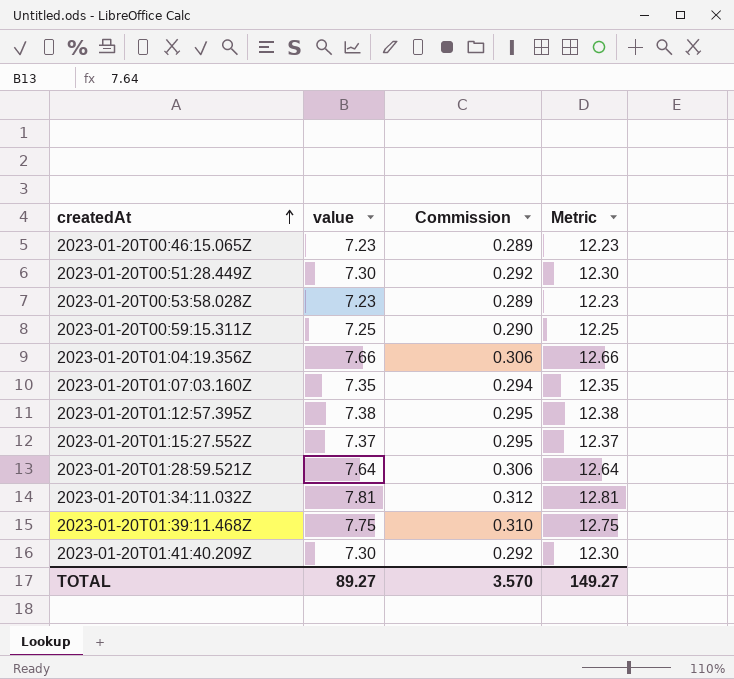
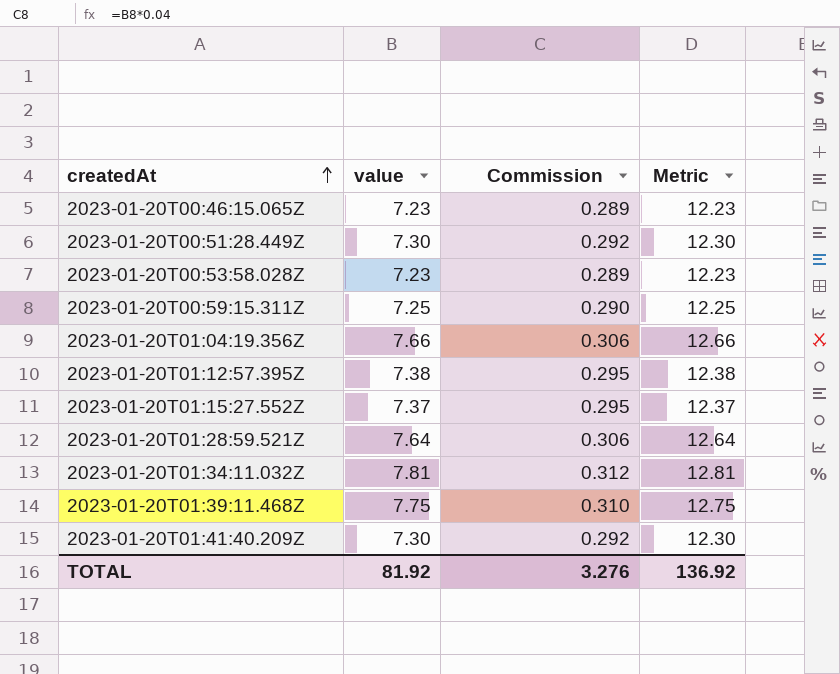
row 2023-01-20T01:07:03.160Z: 7.35 | 0.294 | 12.35 -> none
TOTAL | value: 89.27 -> 81.92
TOTAL | Commission: 3.570 -> 3.276
TOTAL | Metric: 149.27 -> 136.92

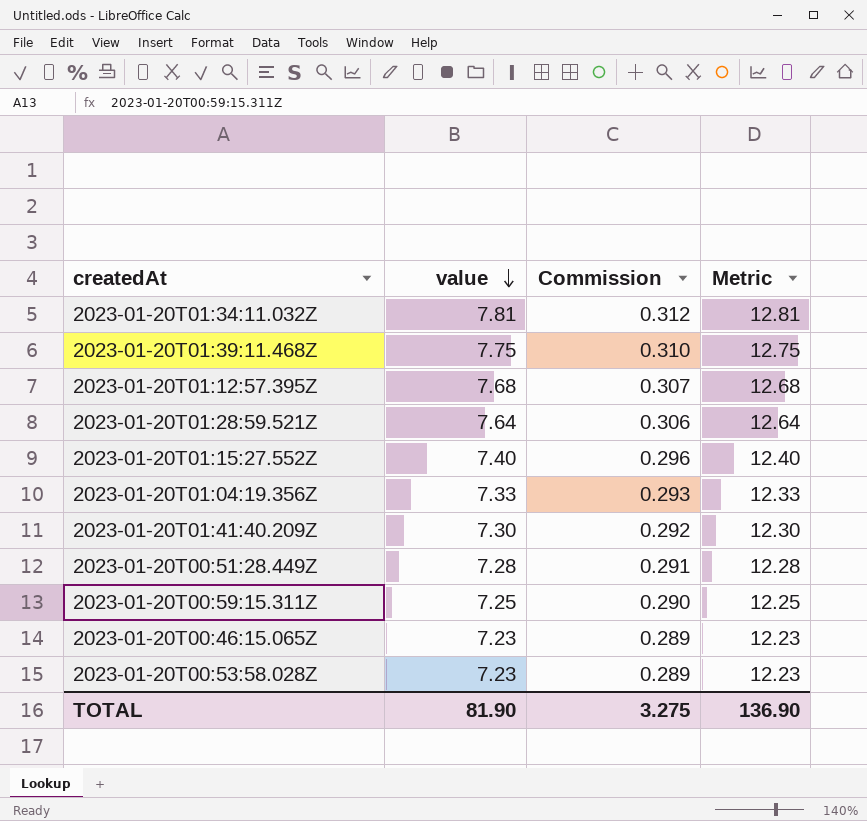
row order: createdAt ascending -> value descending
2023-01-20T01:12:57.395Z | value: 7.38 -> 7.68
2023-01-20T01:12:57.395Z | Commission: 0.295 -> 0.307
2023-01-20T01:12:57.395Z | Metric: 12.38 -> 12.68
2023-01-20T01:15:27.552Z | value: 7.37 -> 7.40
2023-01-20T01:15:27.552Z | Commission: 0.295 -> 0.296
2023-01-20T01:15:27.552Z | Metric: 12.37 -> 12.40
2023-01-20T01:04:19.356Z | value: 7.66 -> 7.33
2023-01-20T01:04:19.356Z | Commission: 0.306 -> 0.293
2023-01-20T01:04:19.356Z | Metric: 12.66 -> 12.33
2023-01-20T00:51:28.449Z | value: 7.30 -> 7.28
2023-01-20T00:51:28.449Z | Commission: 0.292 -> 0.291
2023-01-20T00:51:28.449Z | Metric: 12.30 -> 12.28
TOTAL | value: 81.92 -> 81.90
TOTAL | Commission: 3.276 -> 3.275
TOTAL | Metric: 136.92 -> 136.90

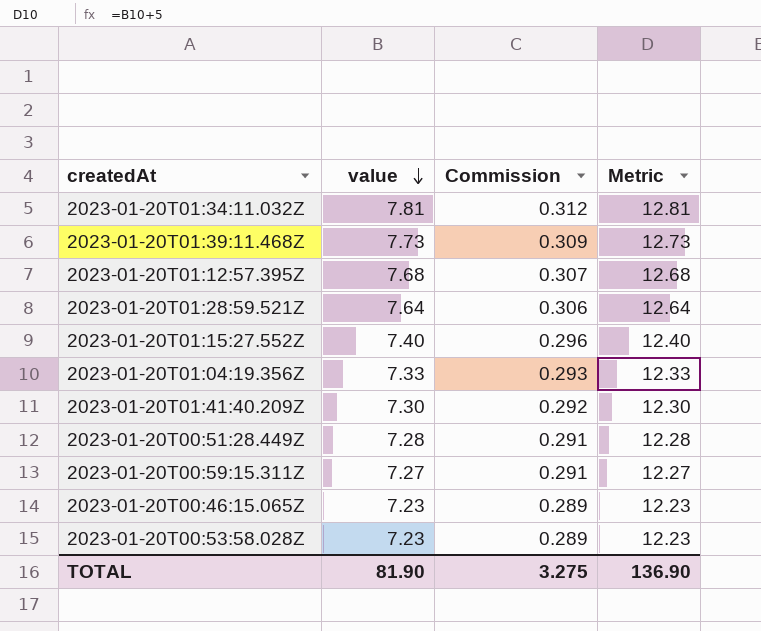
2023-01-20T01:39:11.468Z | value: 7.75 -> 7.73
2023-01-20T01:39:11.468Z | Commission: 0.310 -> 0.309
2023-01-20T01:39:11.468Z | Metric: 12.75 -> 12.73
2023-01-20T00:59:15.311Z | value: 7.25 -> 7.27
2023-01-20T00:59:15.311Z | Commission: 0.290 -> 0.291
2023-01-20T00:59:15.311Z | Metric: 12.25 -> 12.27

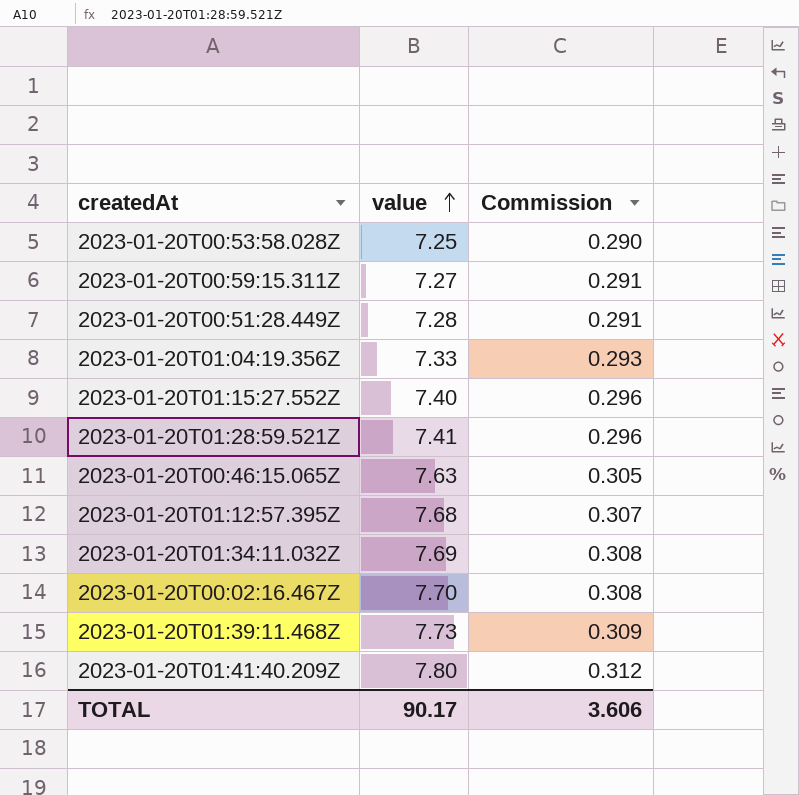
row order: value descending -> value ascending
column Metric | formula: [value] + 5 -> none
2023-01-20T00:53:58.028Z | value: 7.23 -> 7.25
2023-01-20T00:53:58.028Z | Commission: 0.289 -> 0.290
2023-01-20T01:28:59.521Z | value: 7.64 -> 7.41
2023-01-20T01:28:59.521Z | Commission: 0.306 -> 0.296
2023-01-20T00:46:15.065Z | value: 7.23 -> 7.63
2023-01-20T00:46:15.065Z | Commission: 0.289 -> 0.305
2023-01-20T01:34:11.032Z | value: 7.81 -> 7.69
2023-01-20T01:34:11.032Z | Commission: 0.312 -> 0.308
row 2023-01-20T00:02:16.467Z: none -> 7.70 | 0.308
2023-01-20T01:41:40.209Z | value: 7.30 -> 7.80
2023-01-20T01:41:40.209Z | Commission: 0.292 -> 0.312
TOTAL | value: 81.90 -> 90.17
TOTAL | Commission: 3.275 -> 3.606

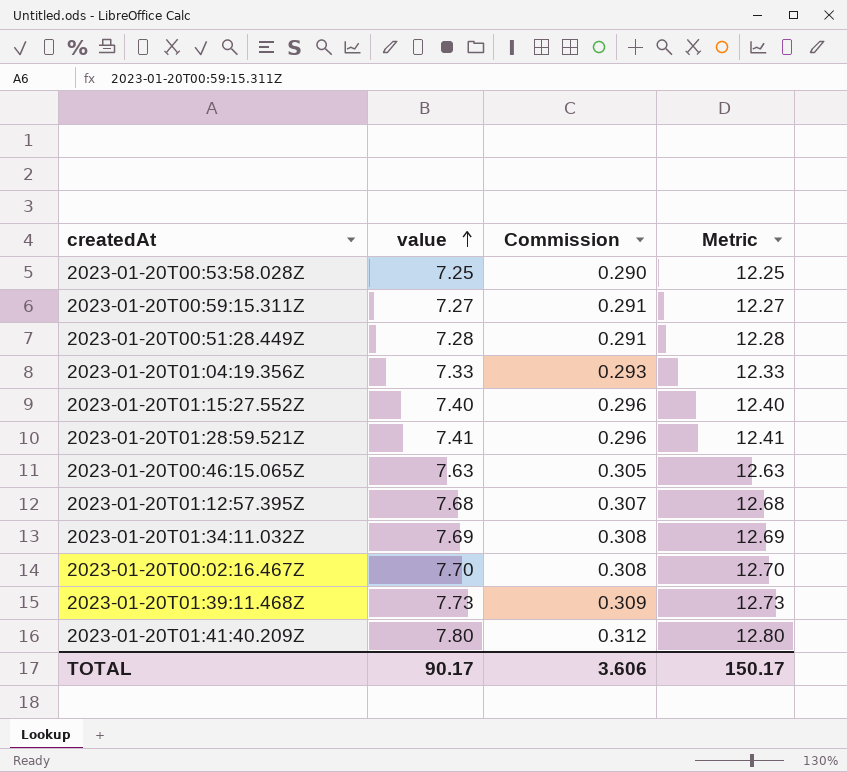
column Metric | formula: none -> [value] + 5

